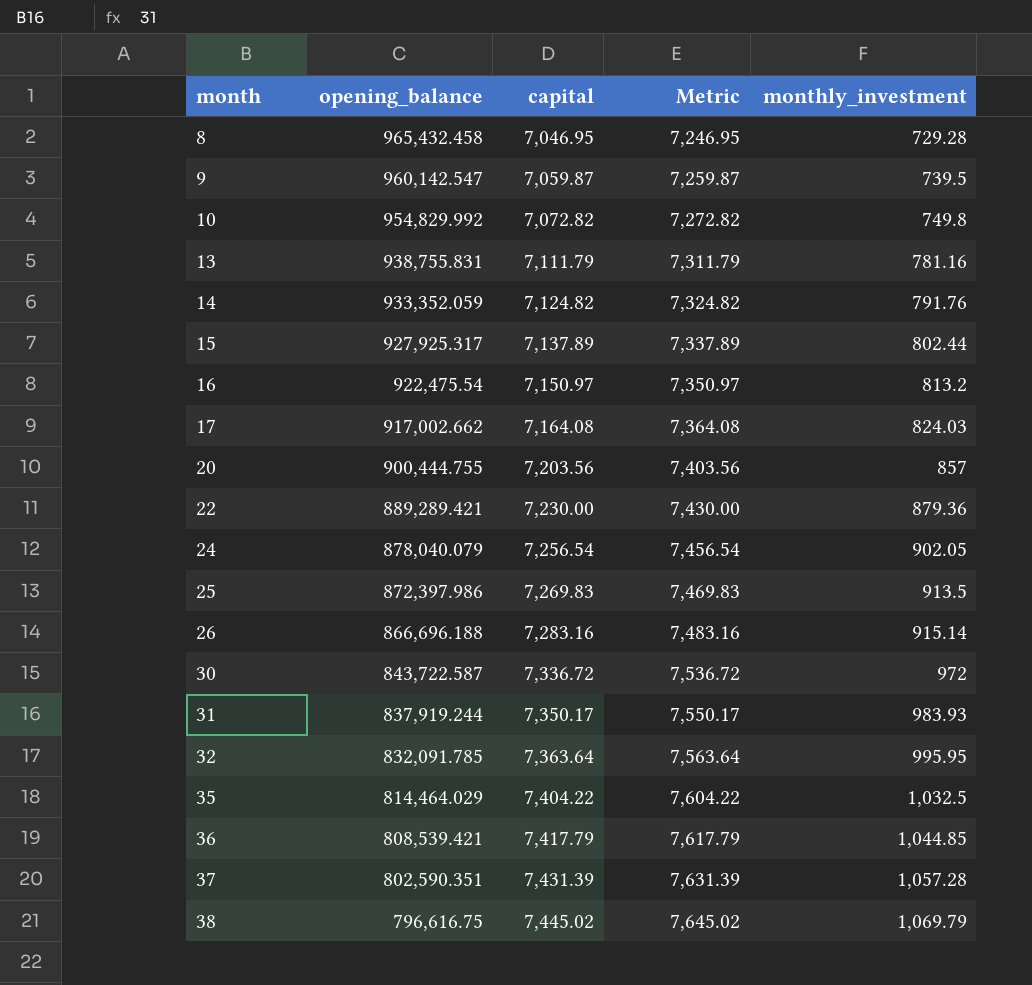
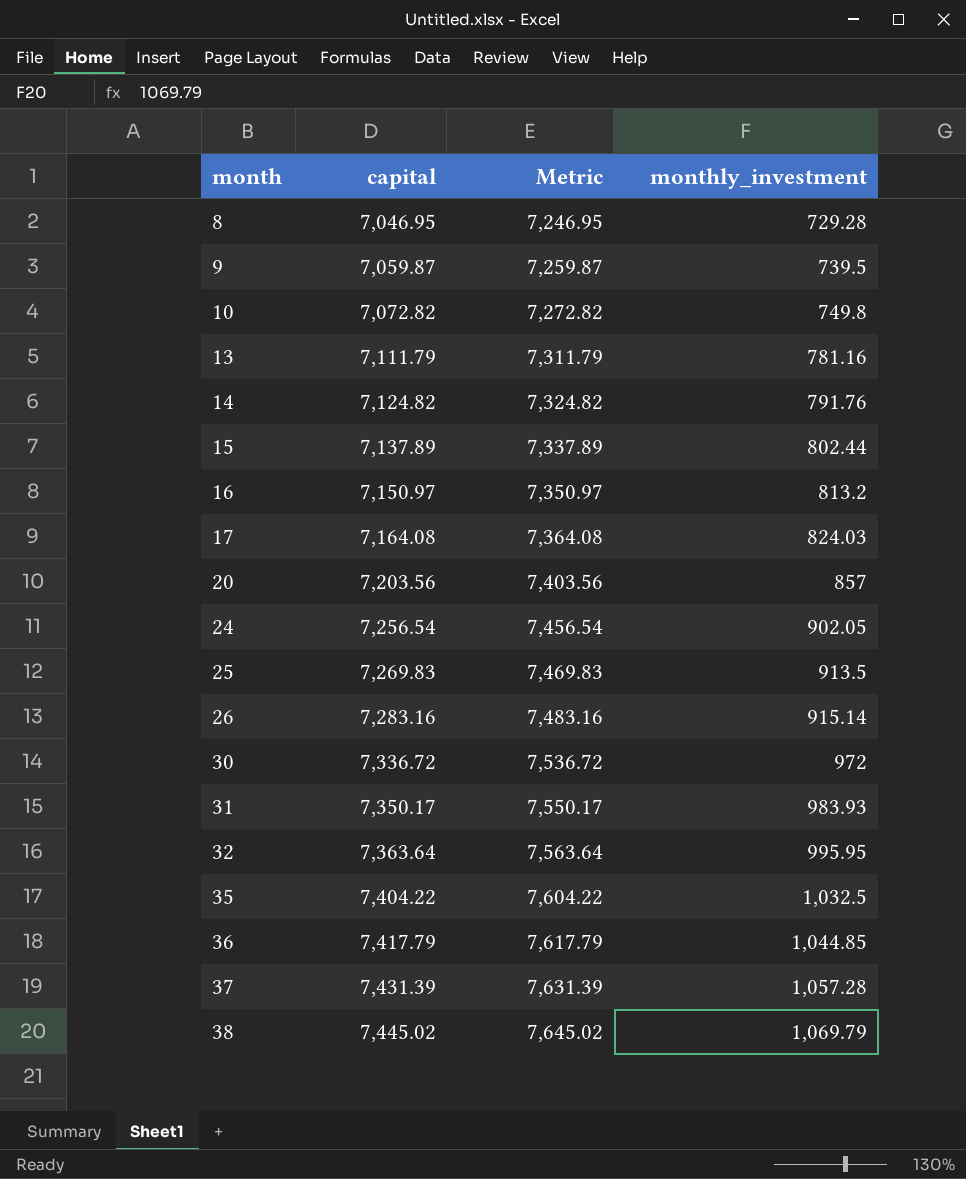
column opening_balance | position: 2 -> none
row 22: 889,289.421 | 7,230.00 | 7,430.00 | 879.36 -> none

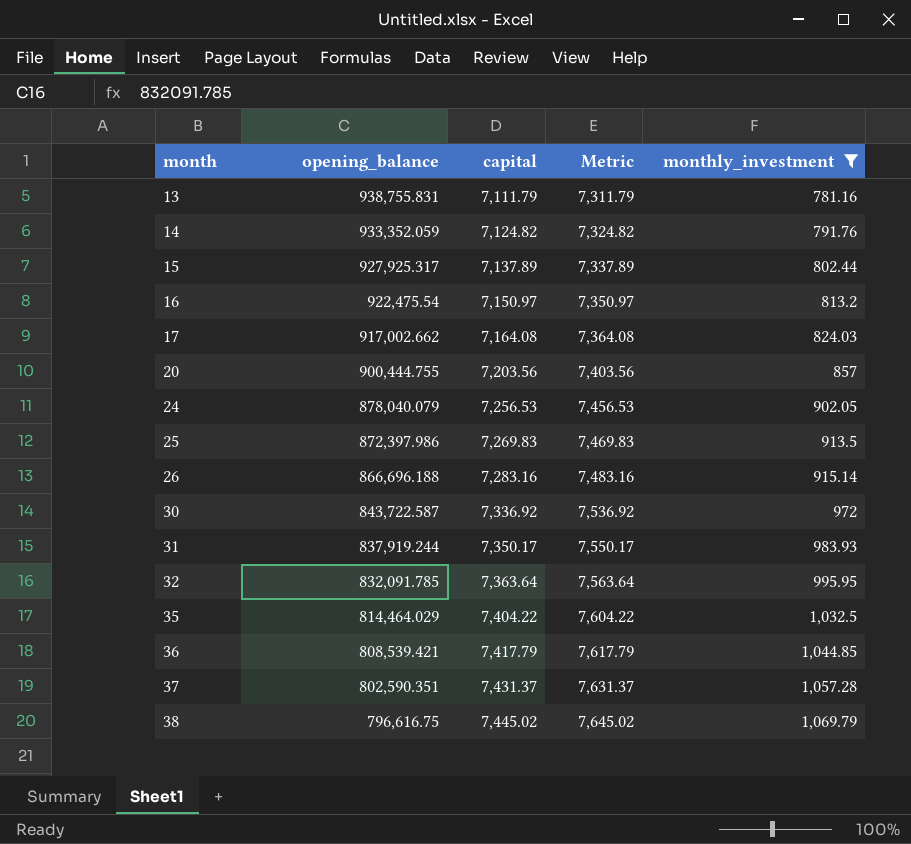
filter: none -> monthly_investment >= 781.16
column opening_balance | position: none -> 2
24 | capital: 7,256.54 -> 7,256.53
24 | Metric: 7,456.54 -> 7,456.53
30 | capital: 7,336.72 -> 7,336.92
30 | Metric: 7,536.72 -> 7,536.92
37 | capital: 7,431.39 -> 7,431.37
37 | Metric: 7,631.39 -> 7,631.37

